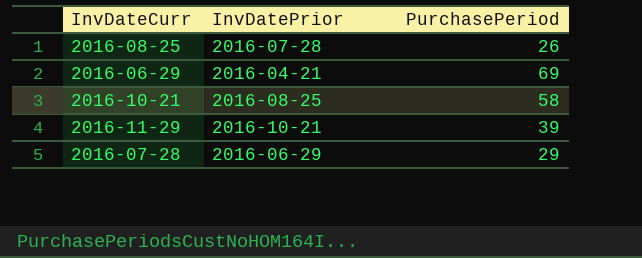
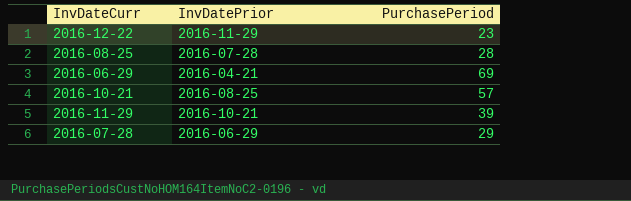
row 2016-12-22: none -> 2016-11-29 | 23
2016-08-25 | PurchasePeriod: 26 -> 28
2016-10-21 | PurchasePeriod: 58 -> 57

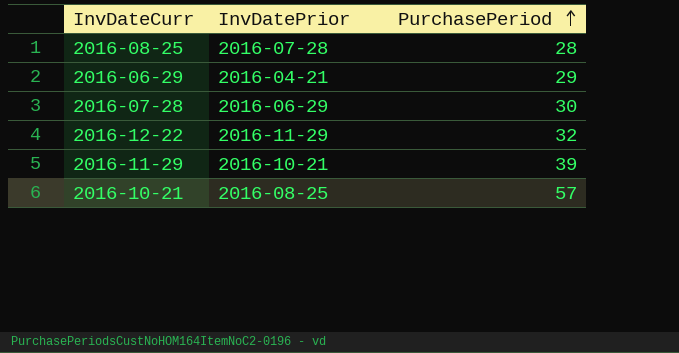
row order: none -> PurchasePeriod ascending
2016-06-29 | PurchasePeriod: 69 -> 29
2016-07-28 | PurchasePeriod: 29 -> 30
2016-12-22 | PurchasePeriod: 23 -> 32

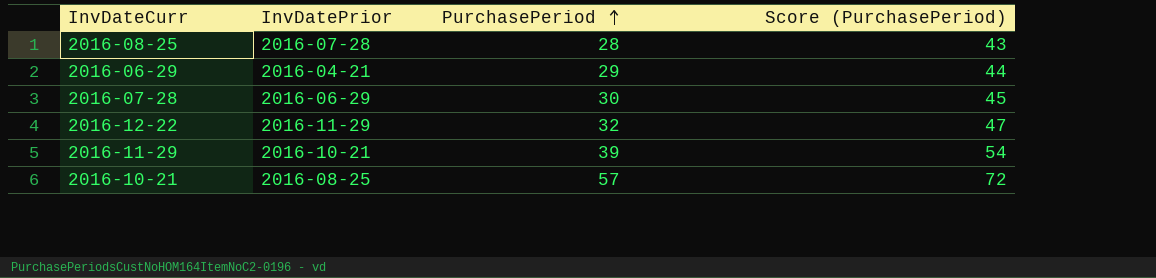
column Score (PurchasePeriod) | formula: none -> [PurchasePeriod] + 15

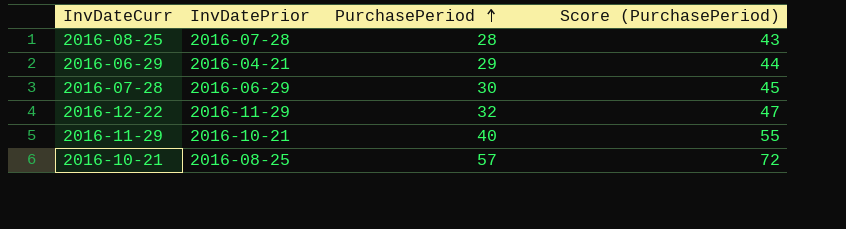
2016-11-29 | PurchasePeriod: 39 -> 40
2016-11-29 | Score (PurchasePeriod): 54 -> 55

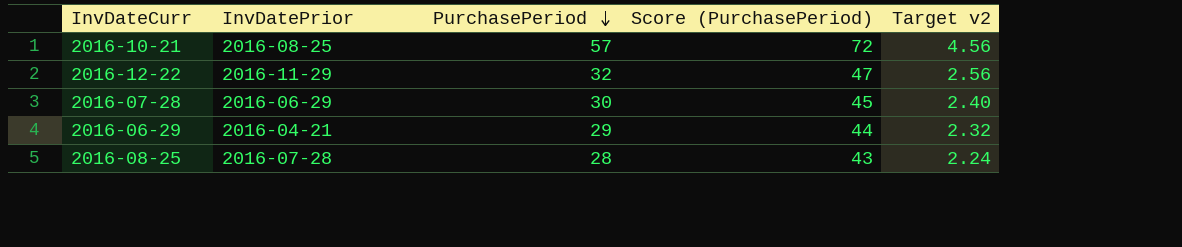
row order: PurchasePeriod ascending -> PurchasePeriod descending
column Target v2 | formula: none -> [PurchasePeriod] * 0.08
row 2016-11-29: 2016-10-21 | 40 | 55 -> none

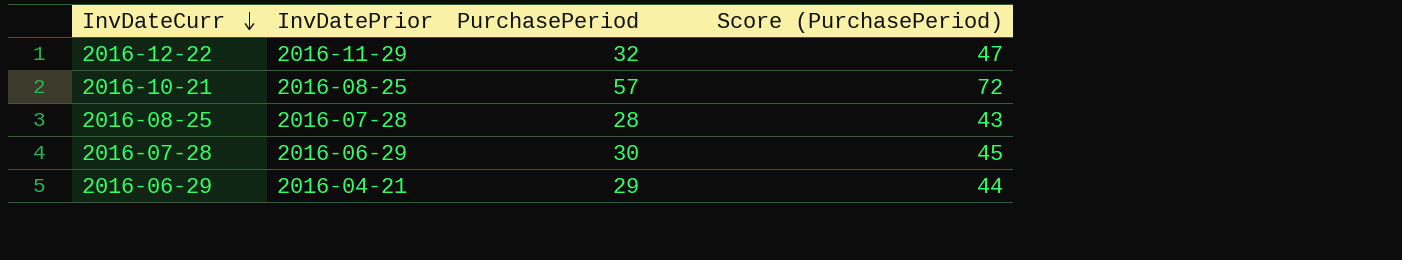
row order: PurchasePeriod descending -> InvDateCurr descending
column Target v2 | formula: [PurchasePeriod] * 0.08 -> none

